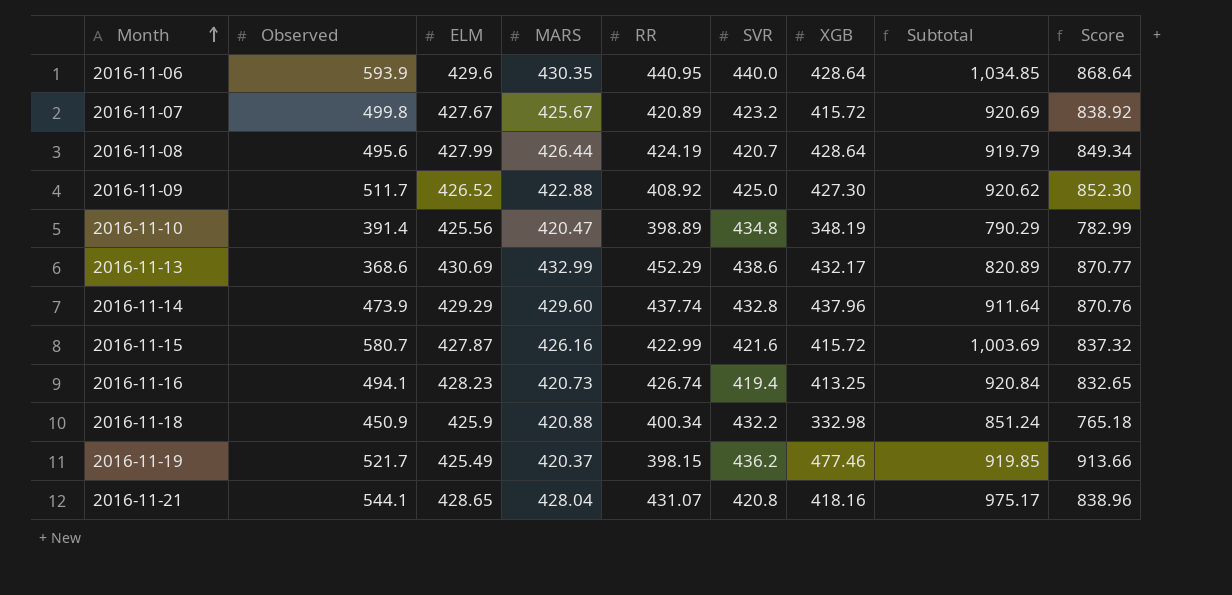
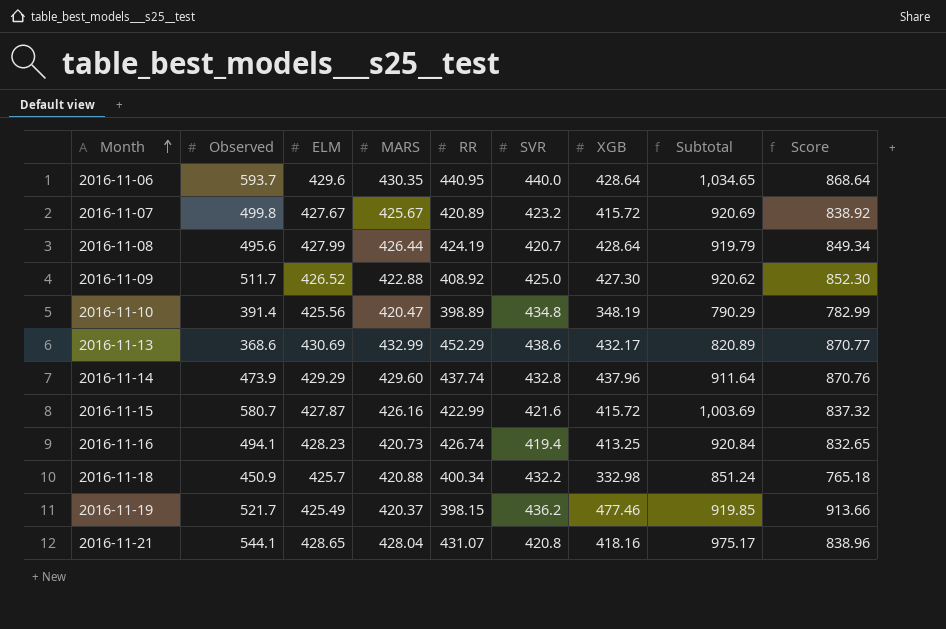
2016-11-06 | Observed: 593.9 -> 593.7
2016-11-06 | Subtotal: 1,034.85 -> 1,034.65
2016-11-18 | ELM: 425.9 -> 425.7

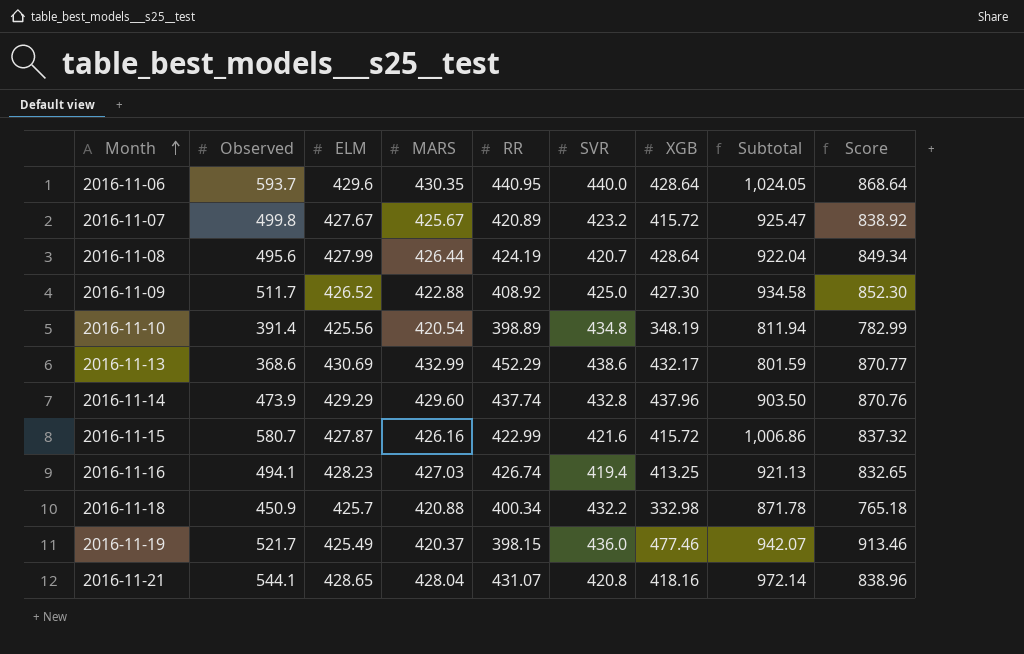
column Subtotal | formula: [Observed] + [RR] -> [Observed] + [MARS]
2016-11-10 | MARS: 420.47 -> 420.54
2016-11-16 | MARS: 420.73 -> 427.03
2016-11-19 | SVR: 436.2 -> 436.0
2016-11-19 | Score: 913.66 -> 913.46

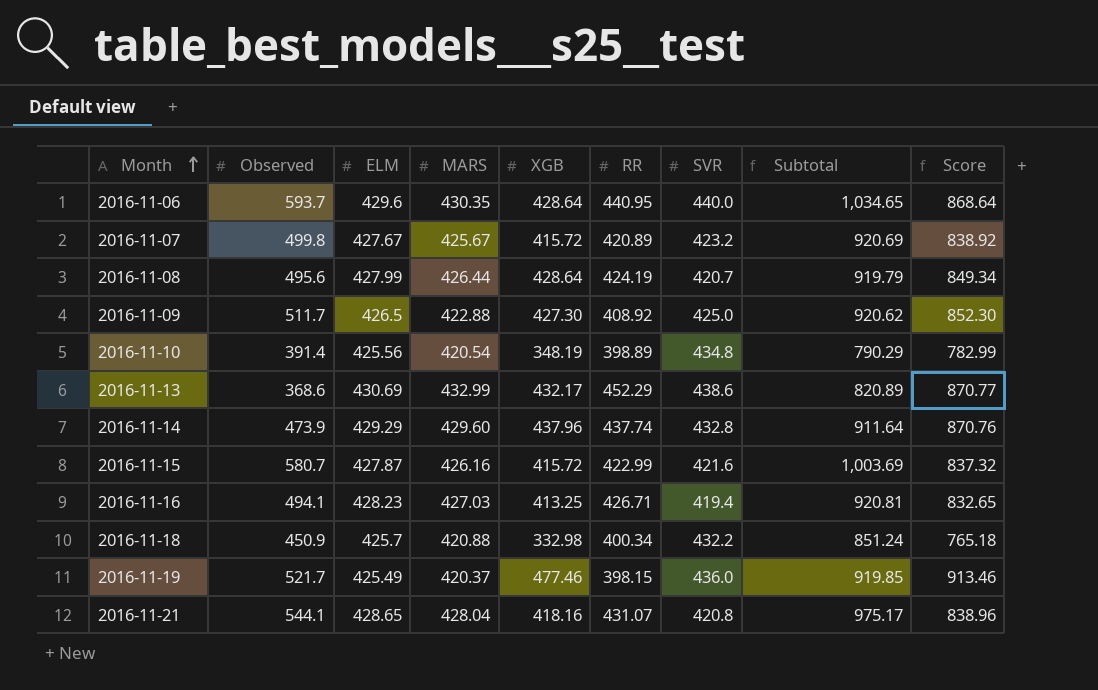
column XGB | position: 7 -> 5
column Subtotal | formula: [Observed] + [MARS] -> [Observed] + [RR]
2016-11-09 | ELM: 426.52 -> 426.5
2016-11-16 | RR: 426.74 -> 426.71

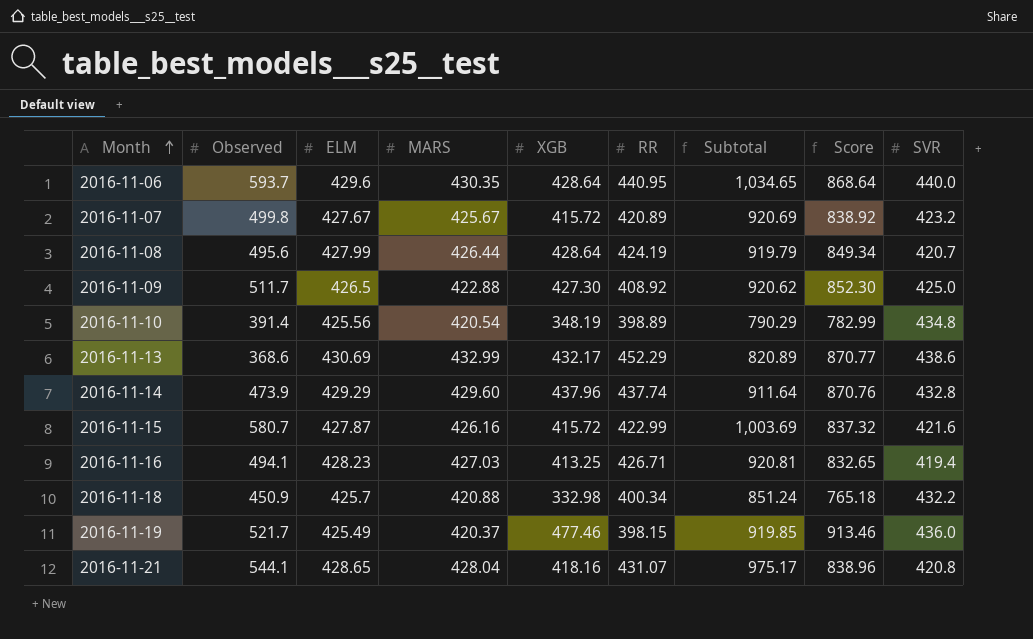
column SVR | position: 7 -> 9

